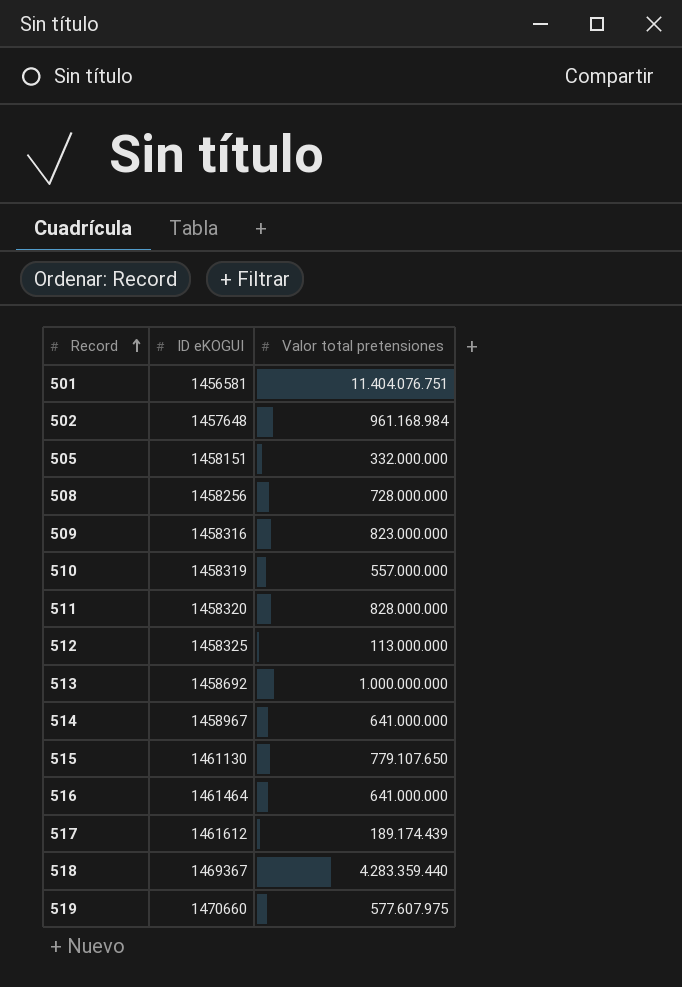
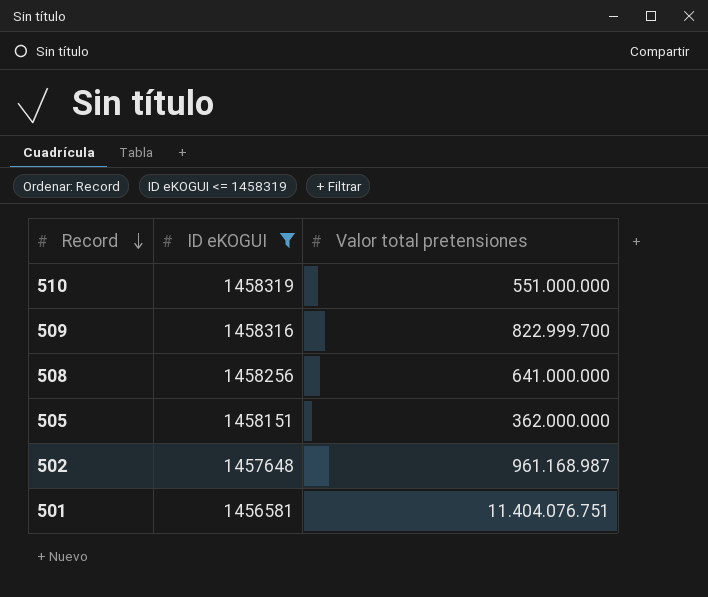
filter: none -> ID eKOGUI <= 1458319
row order: Record ascending -> Record descending
510 | Valor total pretensiones: 557.000.000 -> 551.000.000
509 | Valor total pretensiones: 823.000.000 -> 822.999.700
508 | Valor total pretensiones: 728.000.000 -> 641.000.000
505 | Valor total pretensiones: 332.000.000 -> 362.000.000
502 | Valor total pretensiones: 961.168.984 -> 961.168.987

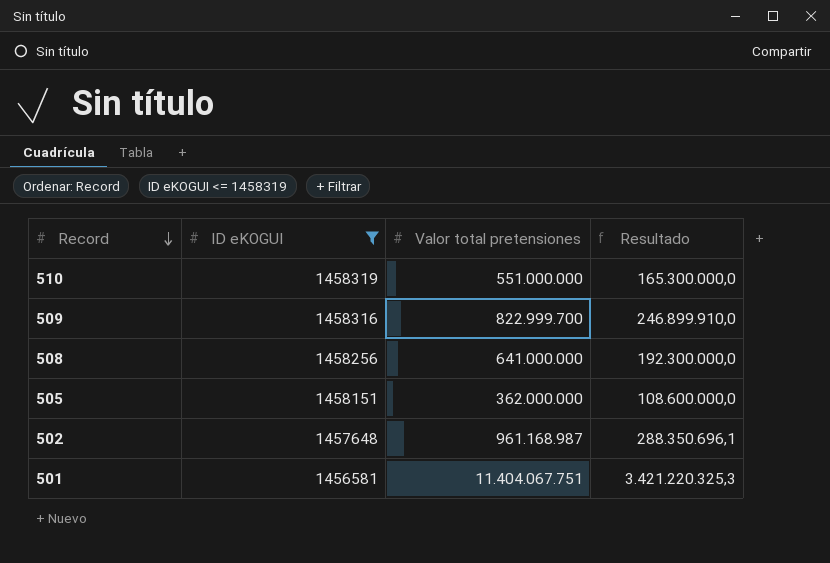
column Resultado | formula: none -> [Valor total pretensiones] * 0,3
501 | Valor total pretensiones: 11.404.076.751 -> 11.404.067.751

